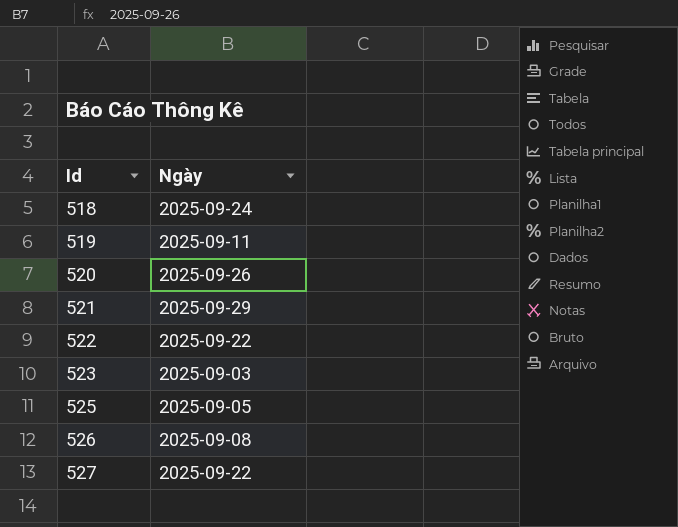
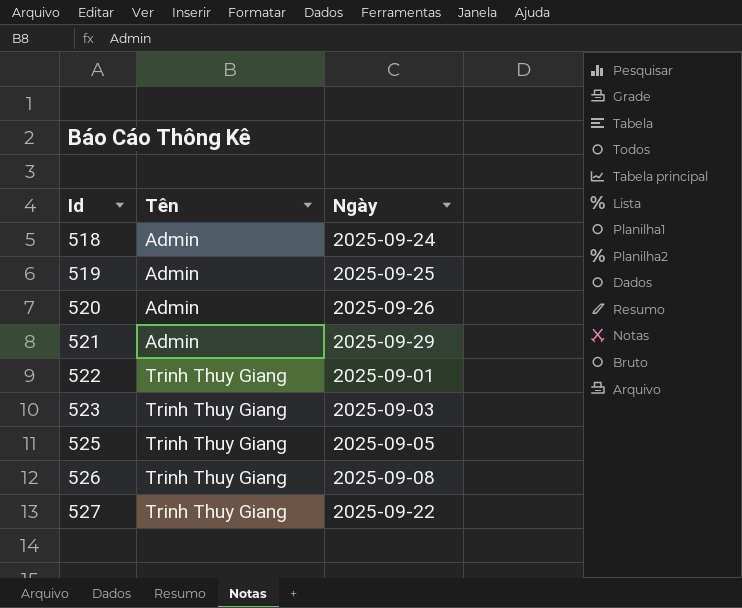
column Tên | position: none -> 2
519 | Ngày: 2025-09-11 -> 2025-09-25
522 | Ngày: 2025-09-22 -> 2025-09-01

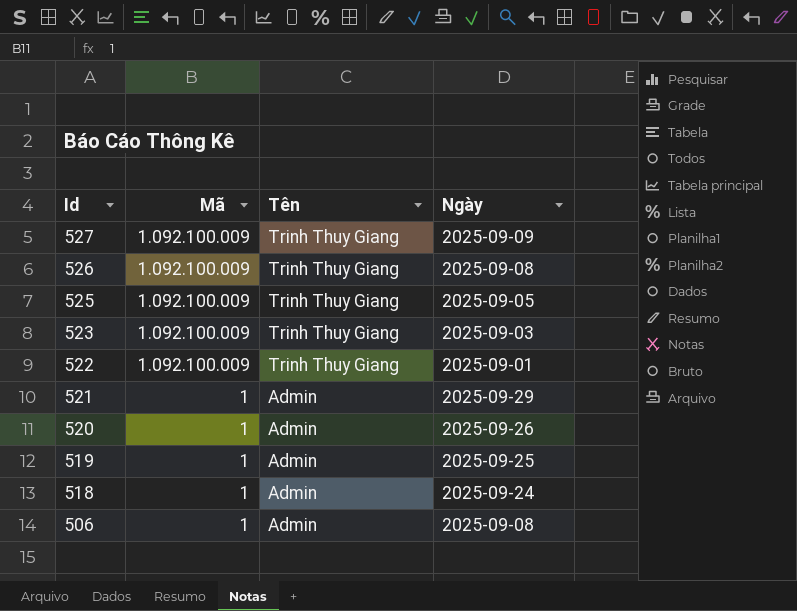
row order: Id ascending -> Id descending
column Mã | position: none -> 2
527 | Ngày: 2025-09-22 -> 2025-09-09
row 506: none -> 1 | Admin | 2025-09-08

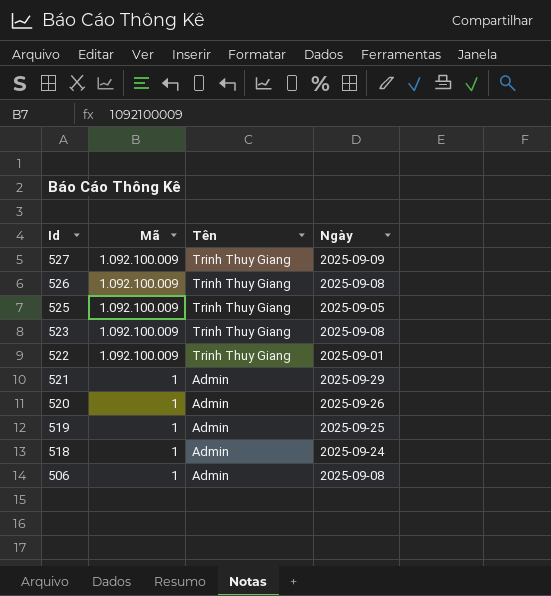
523 | Ngày: 2025-09-03 -> 2025-09-08

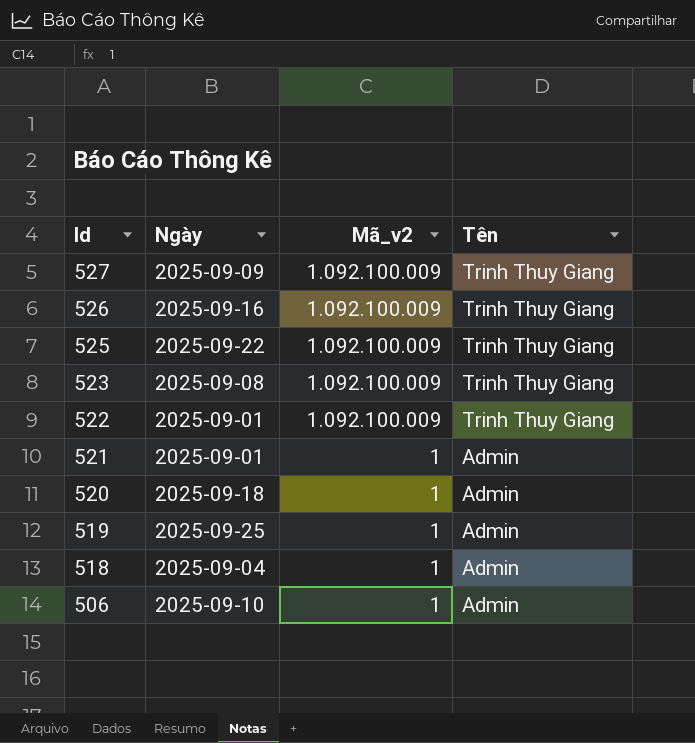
column Ngày | position: 4 -> 2
column name: Mã -> Mã_v2
526 | Ngày: 2025-09-08 -> 2025-09-16
525 | Ngày: 2025-09-05 -> 2025-09-22
521 | Ngày: 2025-09-29 -> 2025-09-01
520 | Ngày: 2025-09-26 -> 2025-09-18
518 | Ngày: 2025-09-24 -> 2025-09-04
506 | Ngày: 2025-09-08 -> 2025-09-10

